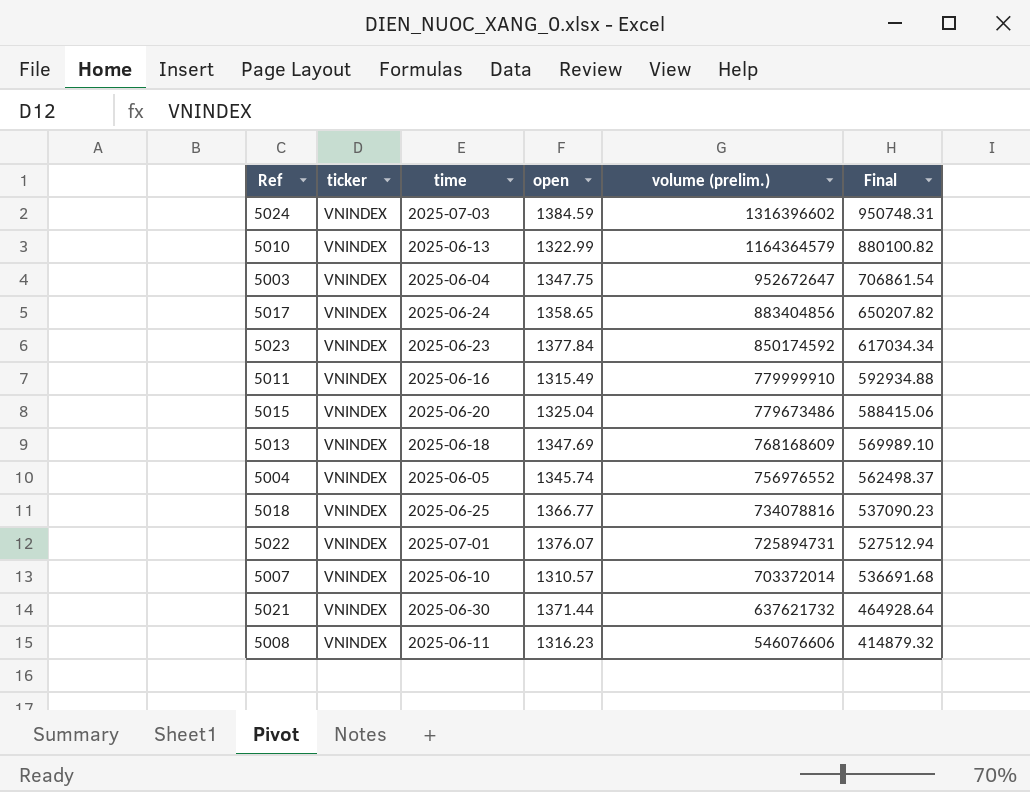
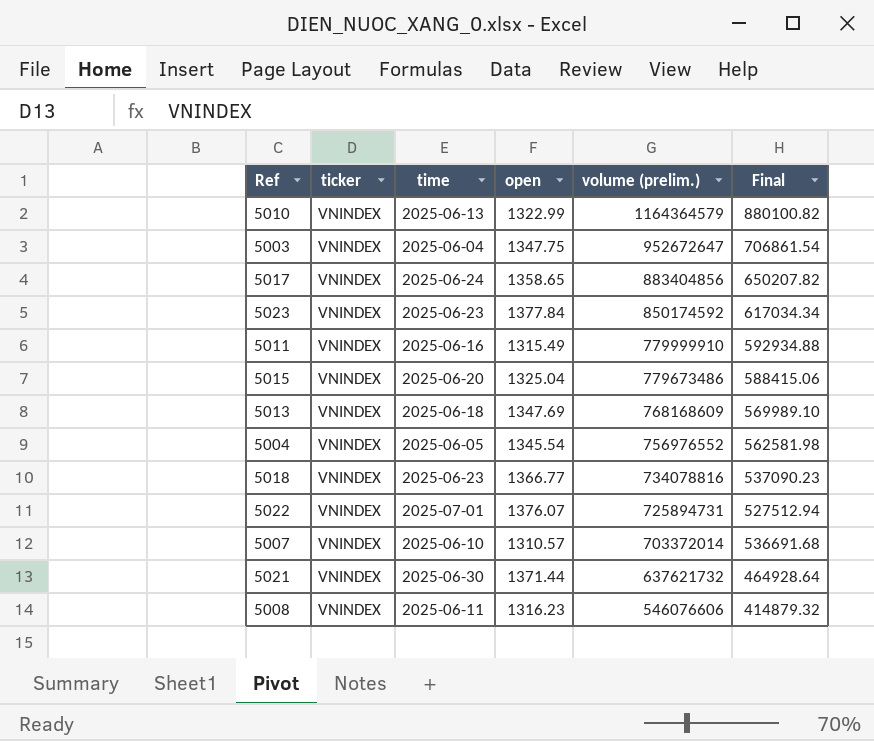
row 5024: VNINDEX | 2025-07-03 | 1384.59 | 1316396602 | 950748.31 -> none
5004 | open: 1345.74 -> 1345.54
5004 | Final: 562498.37 -> 562581.98
5018 | time: 2025-06-25 -> 2025-06-23

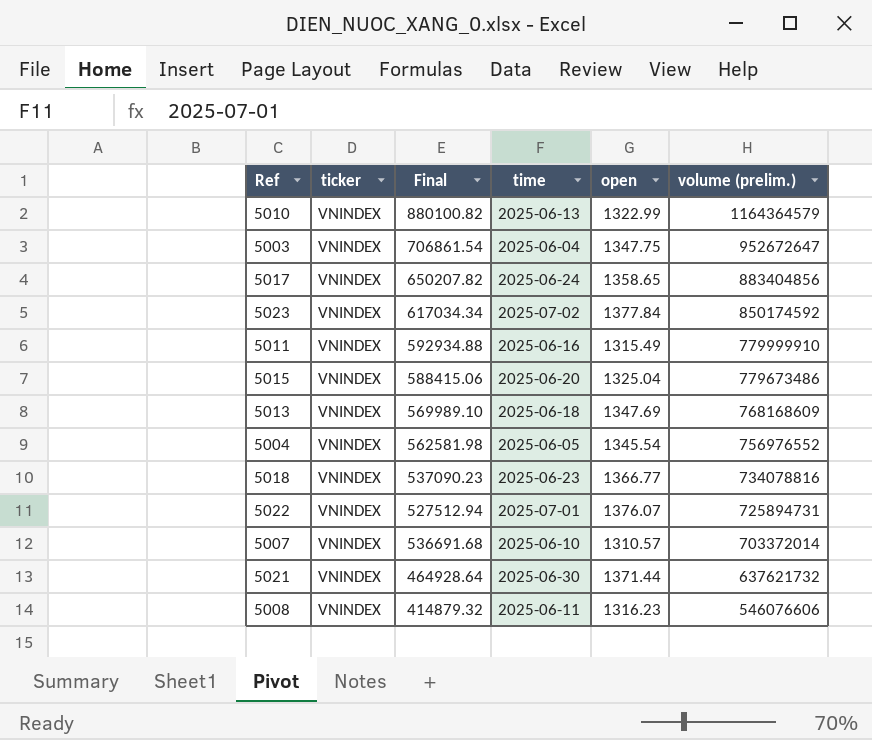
column Final | position: 6 -> 3
5023 | time: 2025-06-23 -> 2025-07-02

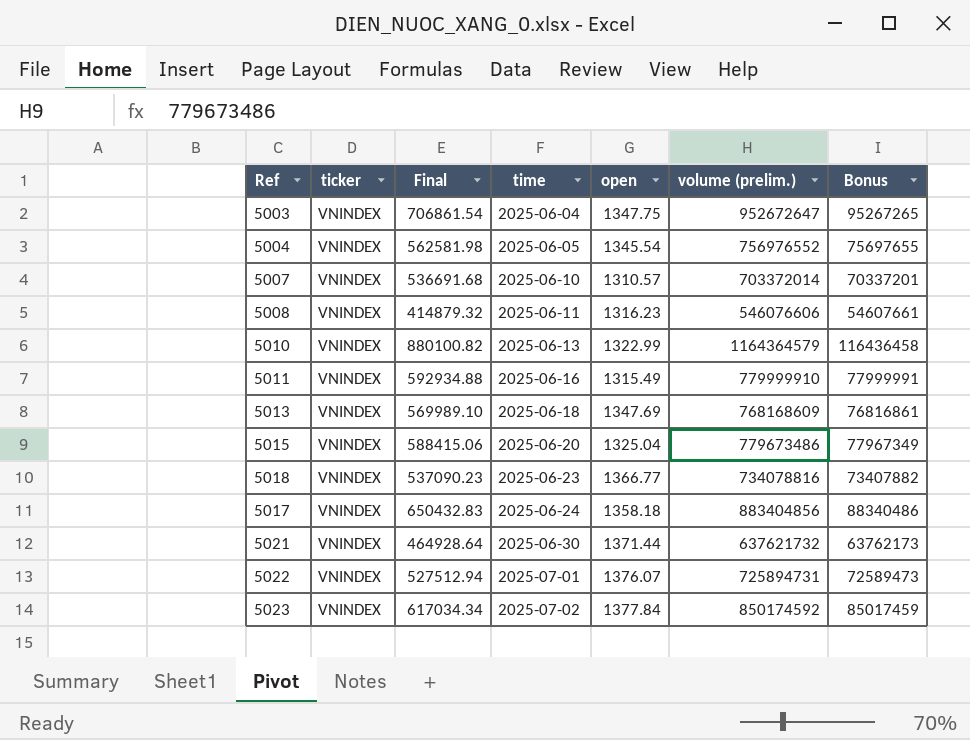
row order: volume (prelim.) descending -> time ascending
column Bonus | formula: none -> [volume (prelim.)] * 0.1
5017 | Final: 650207.82 -> 650432.83
5017 | open: 1358.65 -> 1358.18

